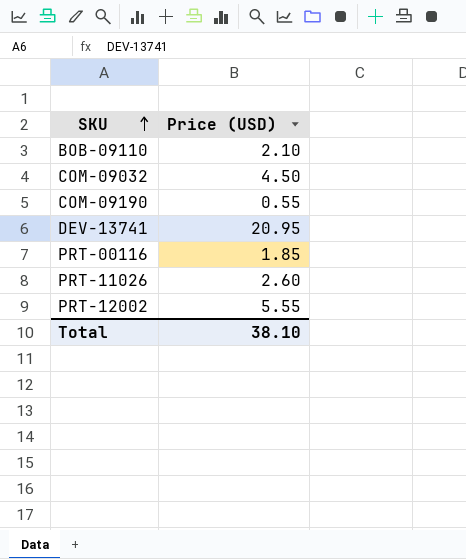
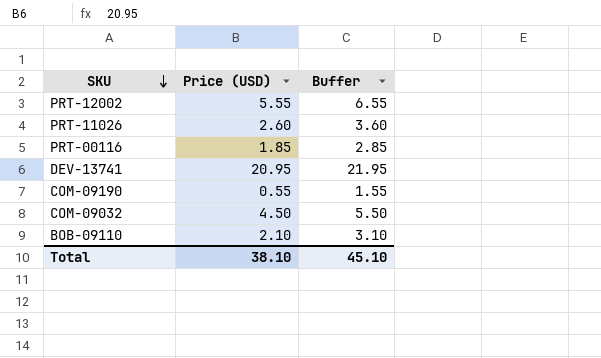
row order: SKU ascending -> SKU descending
column Buffer | formula: none -> [Price (USD)] + 1

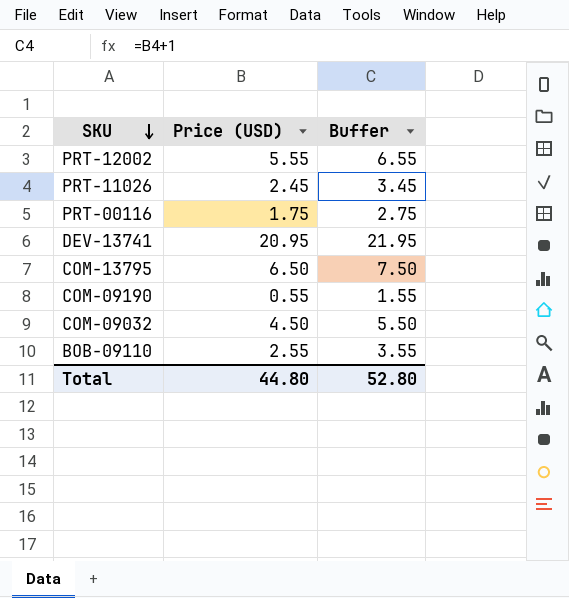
PRT-11026 | Price (USD): 2.60 -> 2.45
PRT-11026 | Buffer: 3.60 -> 3.45
PRT-00116 | Price (USD): 1.85 -> 1.75
PRT-00116 | Buffer: 2.85 -> 2.75
row COM-13795: none -> 6.50 | 7.50
BOB-09110 | Price (USD): 2.10 -> 2.55
BOB-09110 | Buffer: 3.10 -> 3.55
Total | Price (USD): 38.10 -> 44.80
Total | Buffer: 45.10 -> 52.80

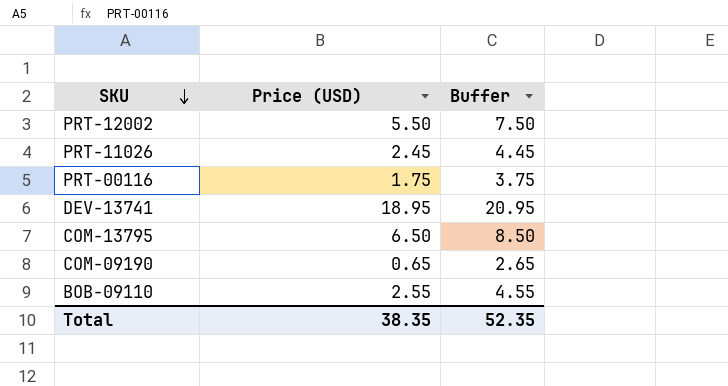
column Buffer | formula: [Price (USD)] + 1 -> [Price (USD)] + 2
row COM-09032: 4.50 | 5.50 -> none
PRT-12002 | Price (USD): 5.55 -> 5.50
DEV-13741 | Price (USD): 20.95 -> 18.95
COM-09190 | Price (USD): 0.55 -> 0.65
Total | Price (USD): 44.80 -> 38.35
Total | Buffer: 52.80 -> 52.35

